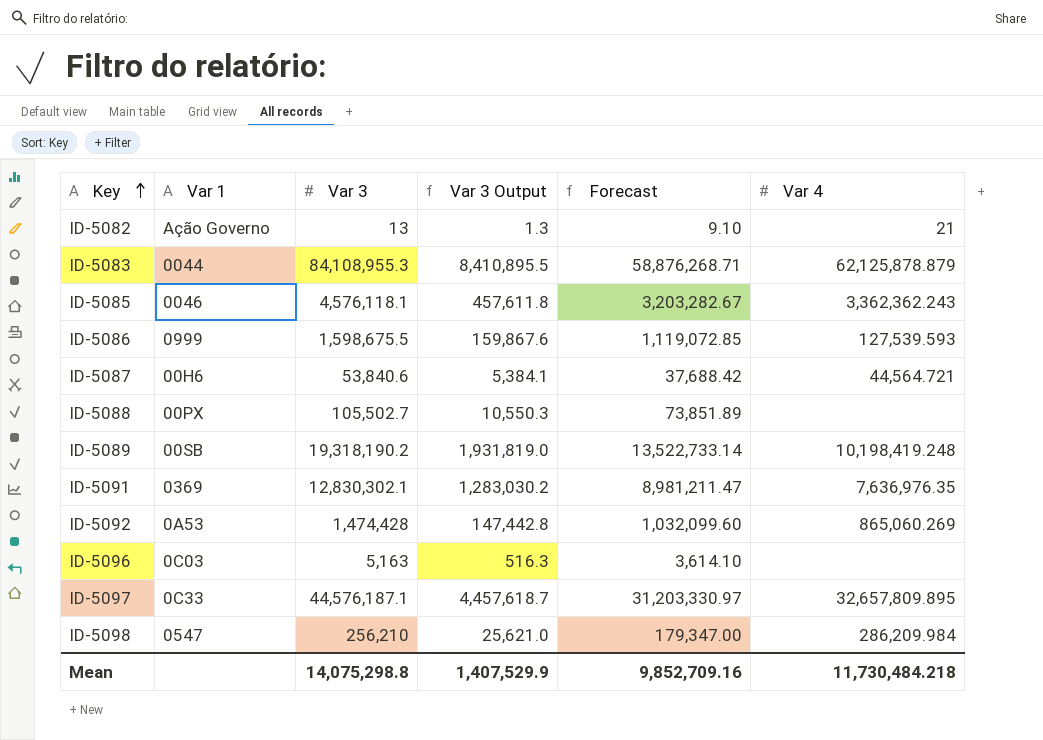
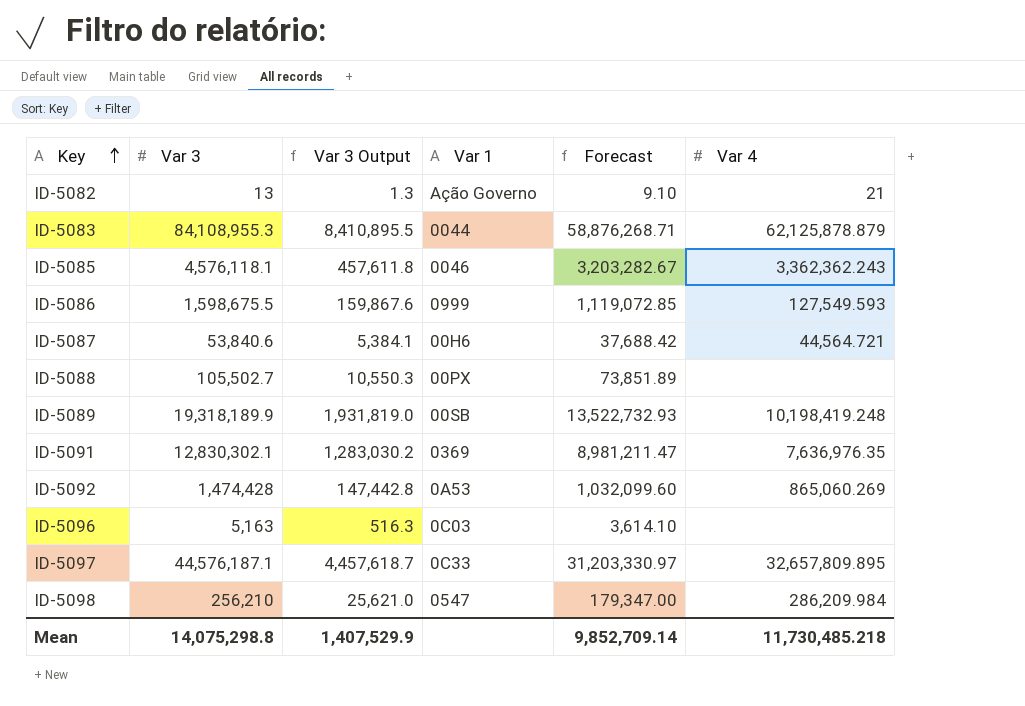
column Var 1 | position: 2 -> 4
ID-5086 | Var 4: 127,539.593 -> 127,549.593
ID-5089 | Var 3: 19,318,190.2 -> 19,318,189.9
ID-5089 | Forecast: 13,522,733.14 -> 13,522,732.93
Mean | Forecast: 9,852,709.16 -> 9,852,709.14
Mean | Var 4: 11,730,484.218 -> 11,730,485.218

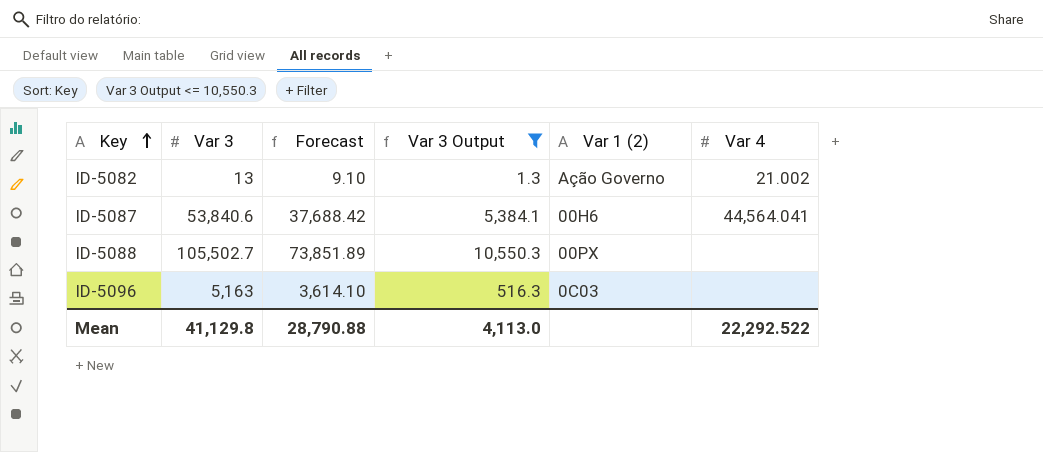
filter: none -> Var 3 Output <= 10,550.3
column Forecast | position: 5 -> 3
column name: Var 1 -> Var 1 (2)
ID-5082 | Var 4: 21 -> 21.002
ID-5087 | Var 4: 44,564.721 -> 44,564.041
Mean | Var 3: 14,075,298.8 -> 41,129.8
Mean | Forecast: 9,852,709.14 -> 28,790.88
Mean | Var 3 Output: 1,407,529.9 -> 4,113.0
Mean | Var 4: 11,730,485.218 -> 22,292.522

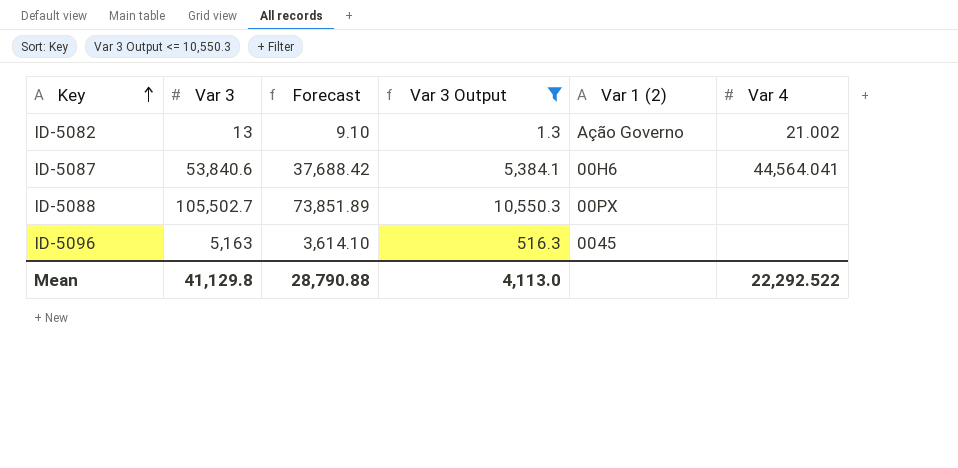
ID-5096 | Var 1 (2): 0C03 -> 0045

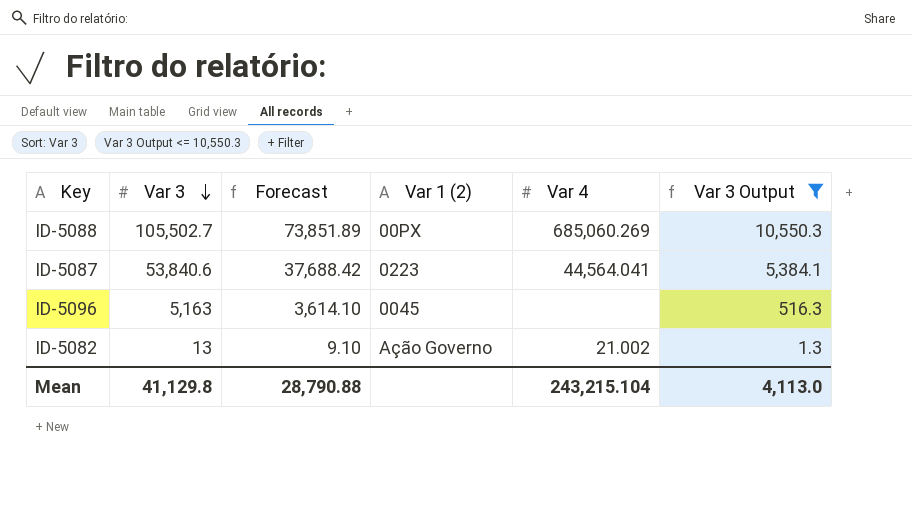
row order: Key ascending -> Var 3 descending
column Var 3 Output | position: 4 -> 6
ID-5088 | Var 4: none -> 685,060.269
ID-5087 | Var 1 (2): 00H6 -> 0223
Mean | Var 4: 22,292.522 -> 243,215.104

